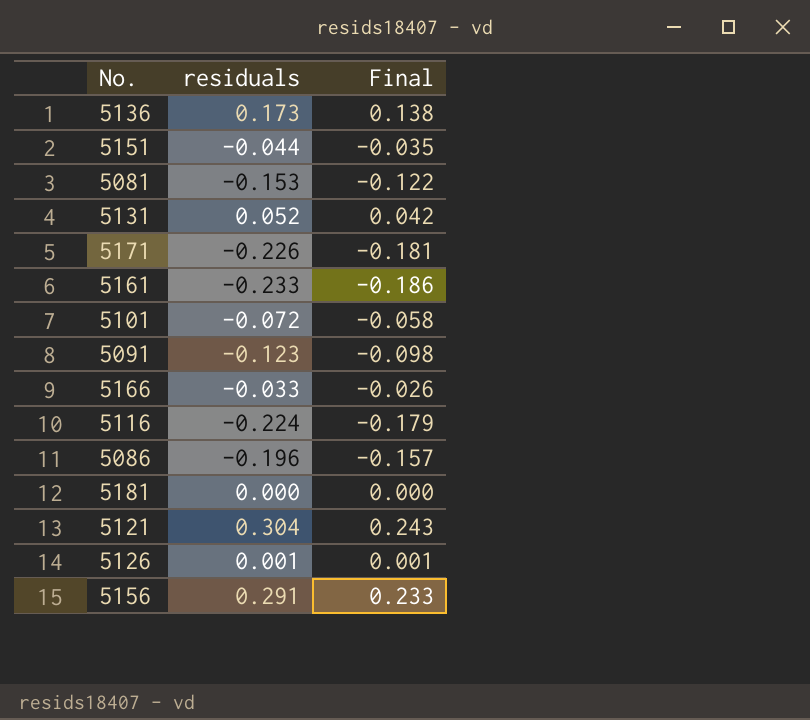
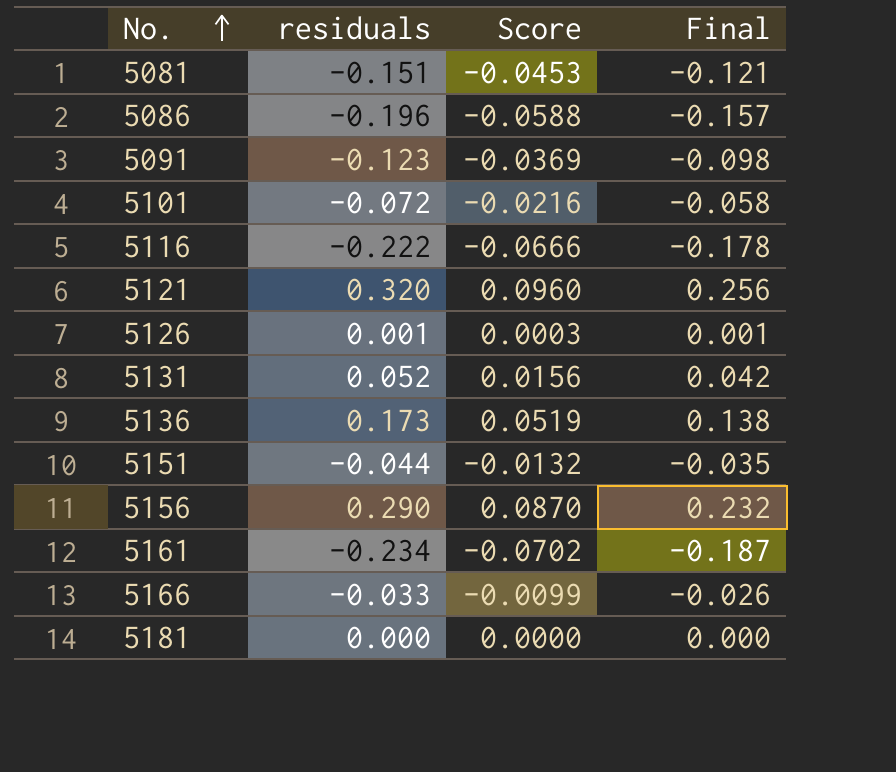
row order: none -> No. ascending
column Score | formula: none -> [residuals] * 0.3
row 5171: -0.226 | -0.181 -> none
5081 | residuals: -0.153 -> -0.151
5081 | Final: -0.122 -> -0.121
5116 | residuals: -0.224 -> -0.222
5116 | Final: -0.179 -> -0.178
5121 | residuals: 0.304 -> 0.320
5121 | Final: 0.243 -> 0.256
5156 | residuals: 0.291 -> 0.290
5156 | Final: 0.233 -> 0.232
5161 | residuals: -0.233 -> -0.234
5161 | Final: -0.186 -> -0.187

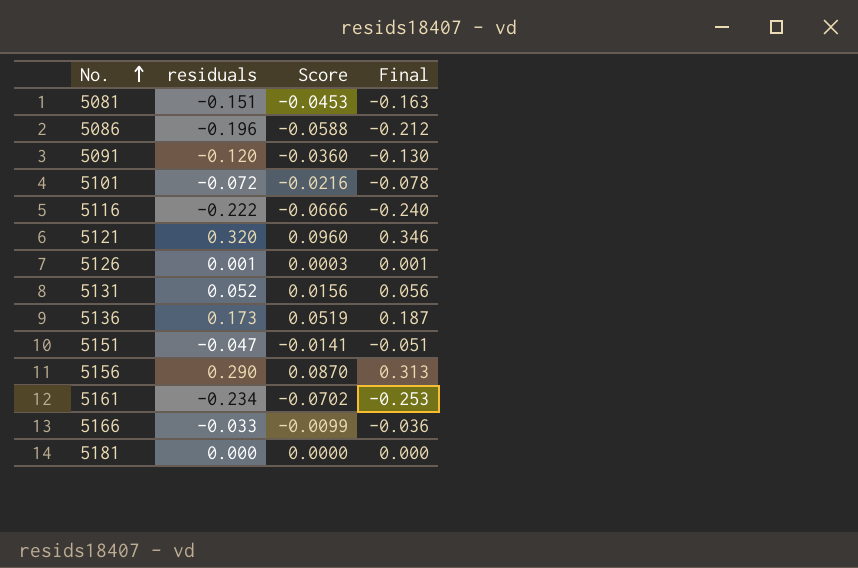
column Final | formula: [residuals] * 0.8 -> [residuals] * 1.08
5091 | residuals: -0.123 -> -0.120
5091 | Score: -0.0369 -> -0.0360
5151 | residuals: -0.044 -> -0.047
5151 | Score: -0.0132 -> -0.0141

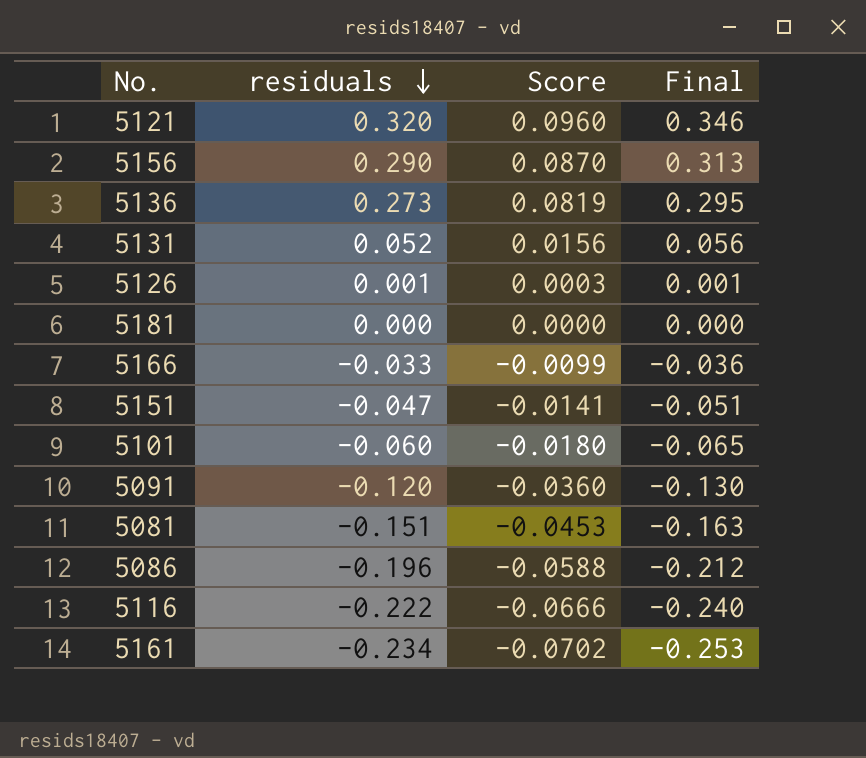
row order: No. ascending -> residuals descending
5136 | residuals: 0.173 -> 0.273
5136 | Score: 0.0519 -> 0.0819
5136 | Final: 0.187 -> 0.295
5101 | residuals: -0.072 -> -0.060
5101 | Score: -0.0216 -> -0.0180
5101 | Final: -0.078 -> -0.065

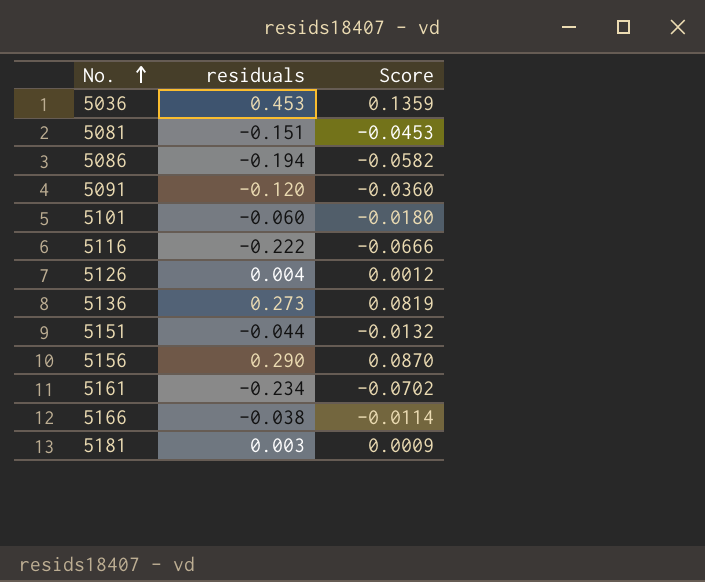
row order: residuals descending -> No. ascending
column Final | formula: [residuals] * 1.08 -> none
row 5121: 0.320 | 0.0960 | 0.346 -> none
row 5131: 0.052 | 0.0156 | 0.056 -> none
row 5036: none -> 0.453 | 0.1359
5086 | residuals: -0.196 -> -0.194
5086 | Score: -0.0588 -> -0.0582
5126 | residuals: 0.001 -> 0.004
5126 | Score: 0.0003 -> 0.0012
5151 | residuals: -0.047 -> -0.044
5151 | Score: -0.0141 -> -0.0132
5166 | residuals: -0.033 -> -0.038
5166 | Score: -0.0099 -> -0.0114
5181 | residuals: 0.000 -> 0.003
5181 | Score: 0.0000 -> 0.0009

